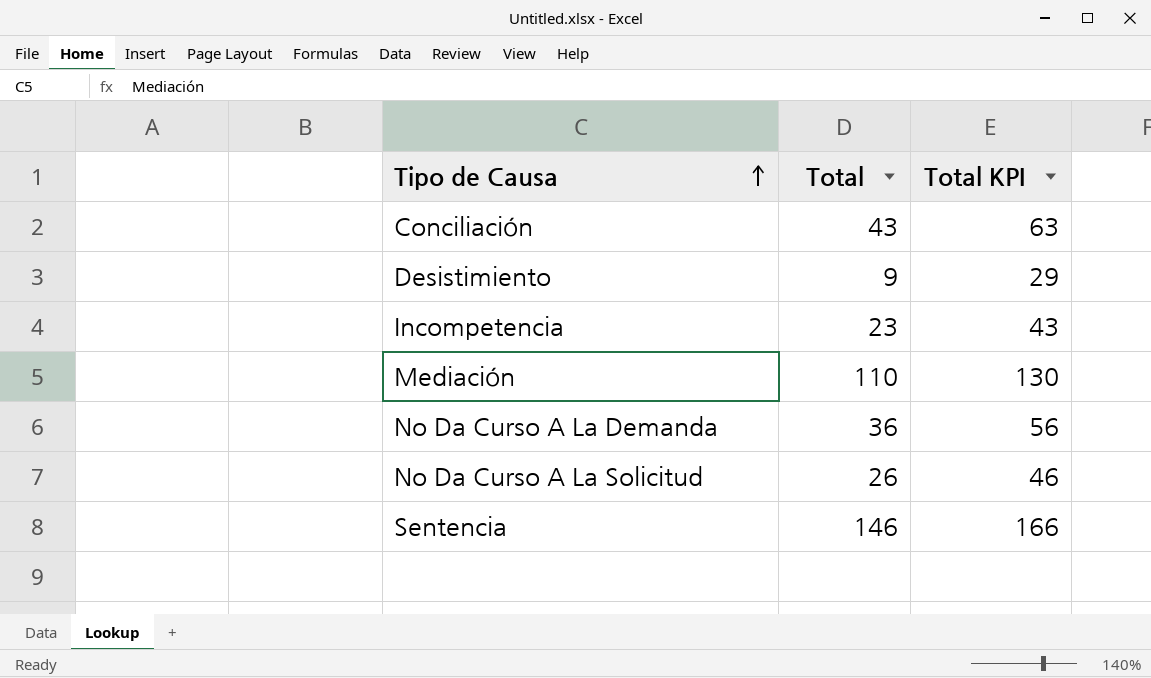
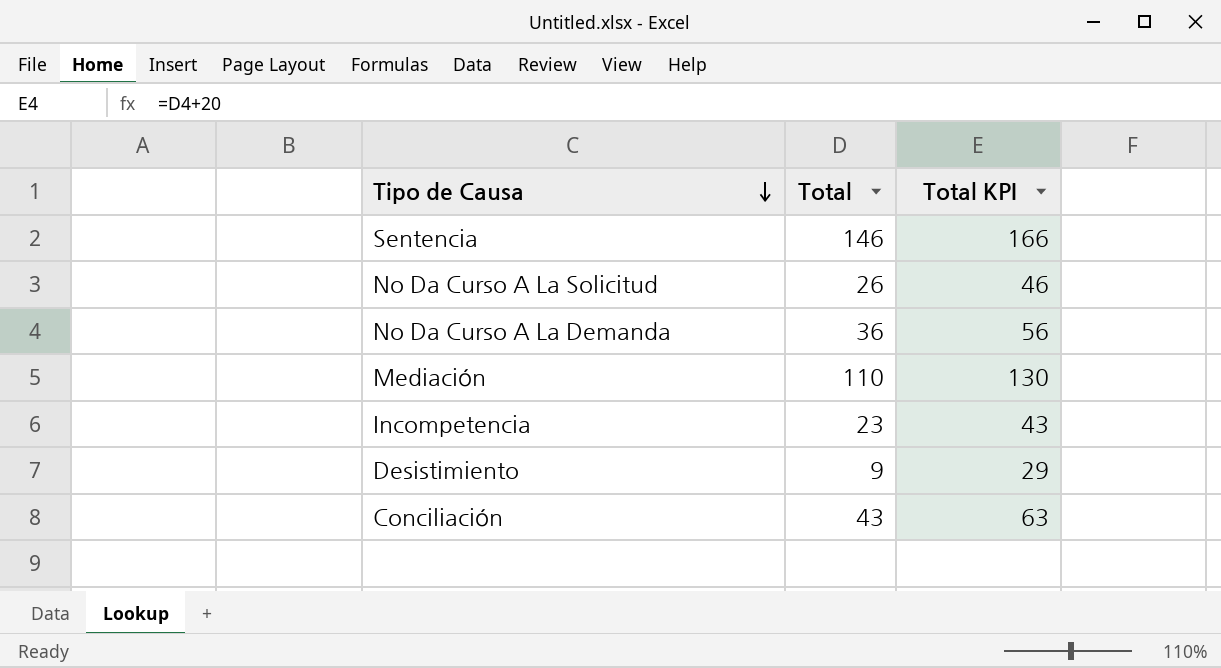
row order: Tipo de Causa ascending -> Tipo de Causa descending

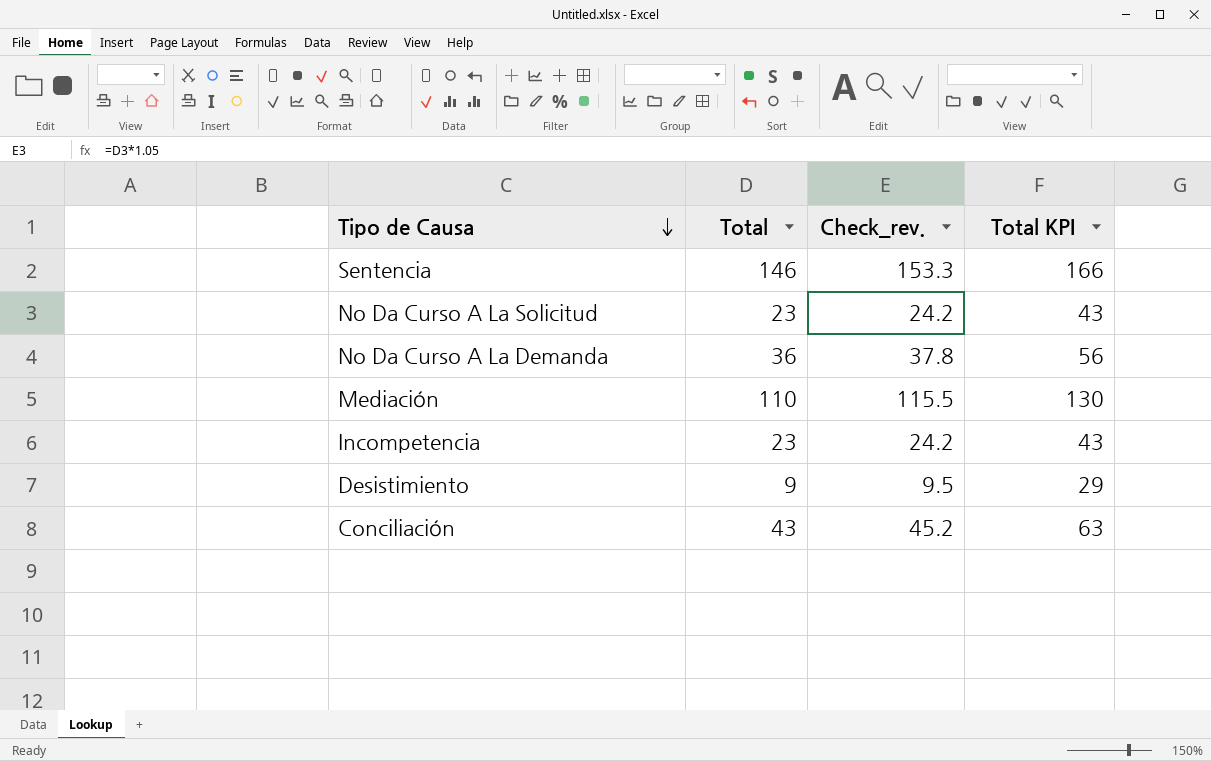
column Check_rev. | formula: none -> [Total] * 1.05
No Da Curso A La Solicitud | Total: 26 -> 23
No Da Curso A La Solicitud | Total KPI: 46 -> 43

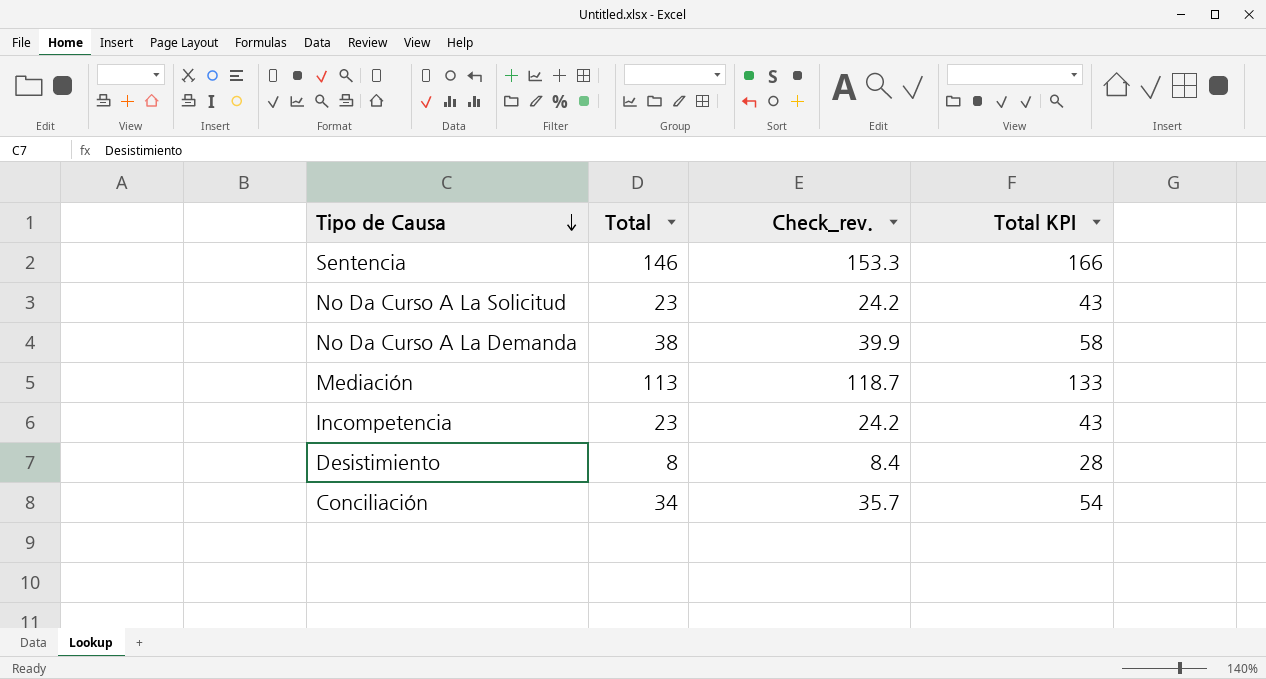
No Da Curso A La Demanda | Total: 36 -> 38
No Da Curso A La Demanda | Check_rev.: 37.8 -> 39.9
No Da Curso A La Demanda | Total KPI: 56 -> 58
Mediación | Total: 110 -> 113
Mediación | Check_rev.: 115.5 -> 118.7
Mediación | Total KPI: 130 -> 133
Desistimiento | Total: 9 -> 8
Desistimiento | Check_rev.: 9.5 -> 8.4
Desistimiento | Total KPI: 29 -> 28
Conciliación | Total: 43 -> 34
Conciliación | Check_rev.: 45.2 -> 35.7
Conciliación | Total KPI: 63 -> 54

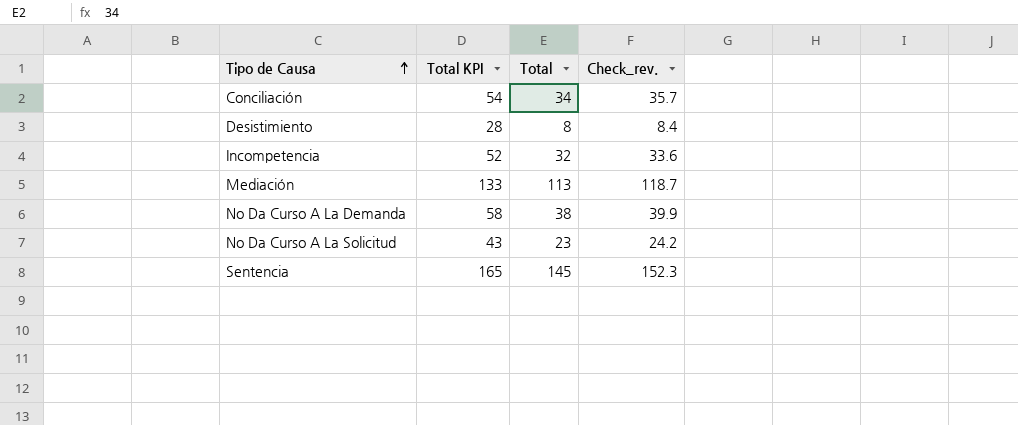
row order: Tipo de Causa descending -> Tipo de Causa ascending
column Total KPI | position: 4 -> 2
Incompetencia | Total KPI: 43 -> 52
Incompetencia | Total: 23 -> 32
Incompetencia | Check_rev.: 24.2 -> 33.6
Sentencia | Total KPI: 166 -> 165
Sentencia | Total: 146 -> 145
Sentencia | Check_rev.: 153.3 -> 152.3

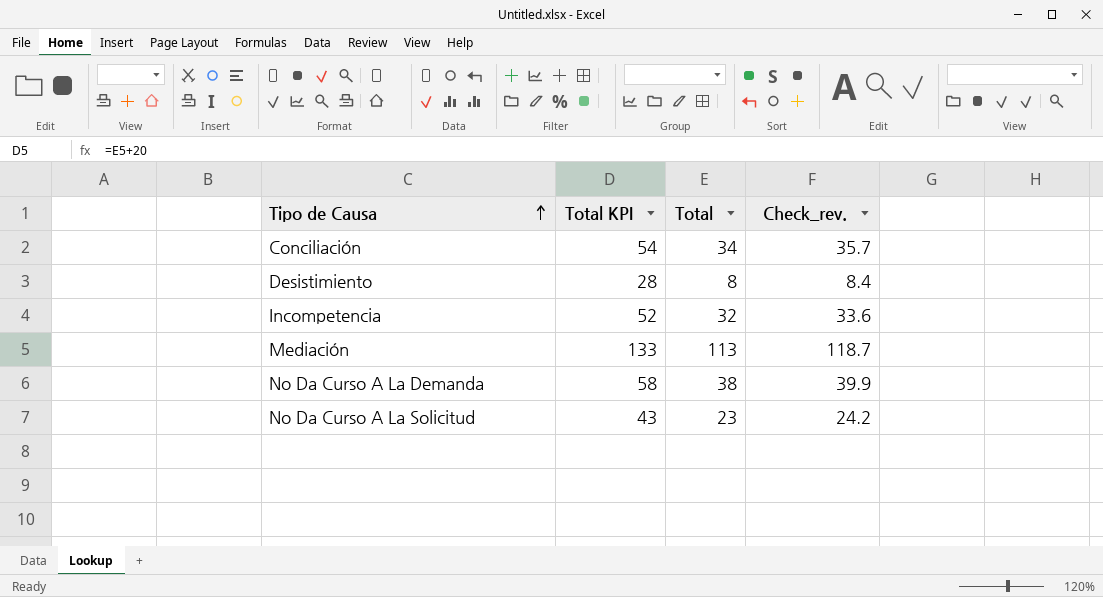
row Sentencia: 165 | 145 | 152.3 -> none

